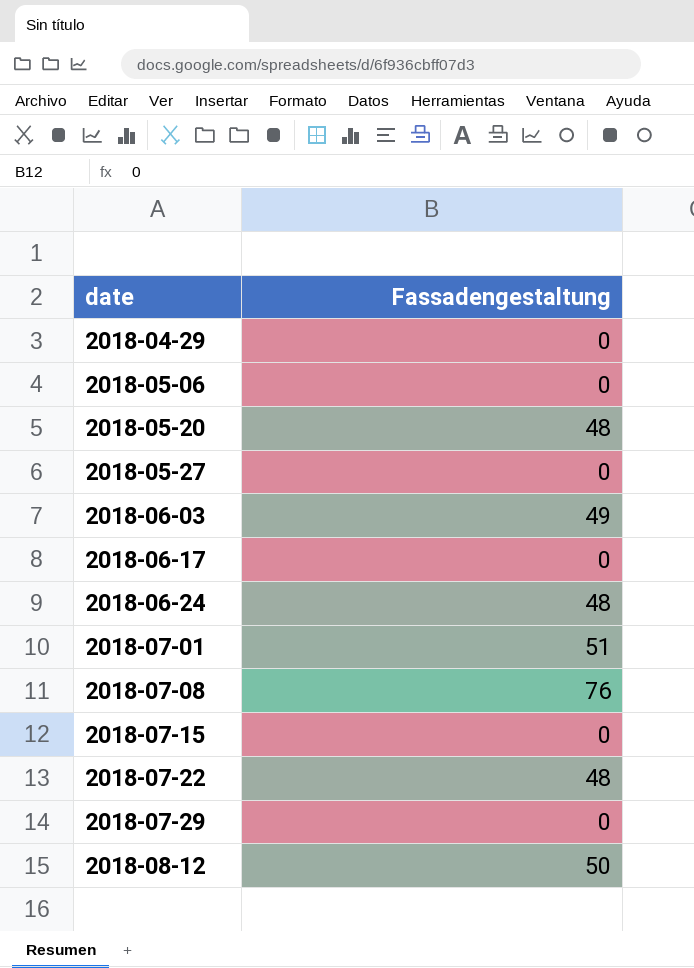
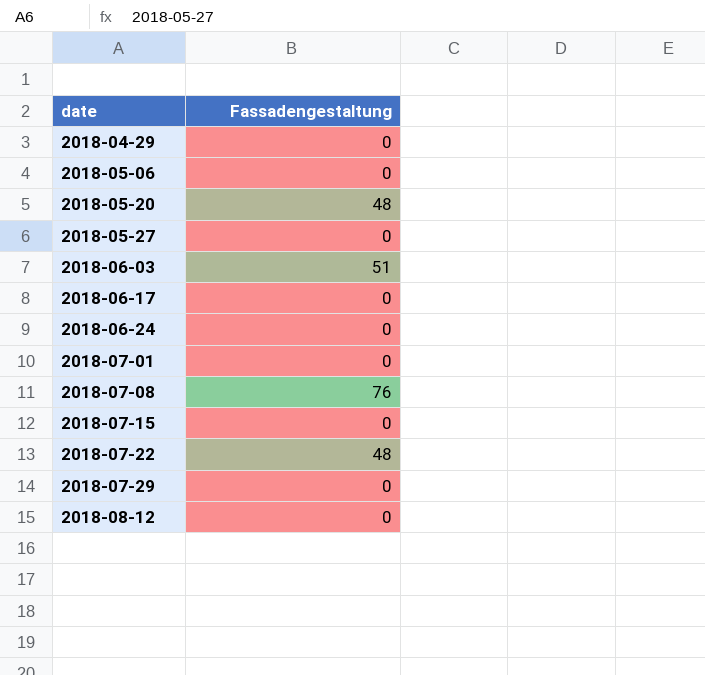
2018-06-03 | Fassadengestaltung: 49 -> 51
2018-06-24 | Fassadengestaltung: 48 -> 0
2018-07-01 | Fassadengestaltung: 51 -> 0
2018-08-12 | Fassadengestaltung: 50 -> 0

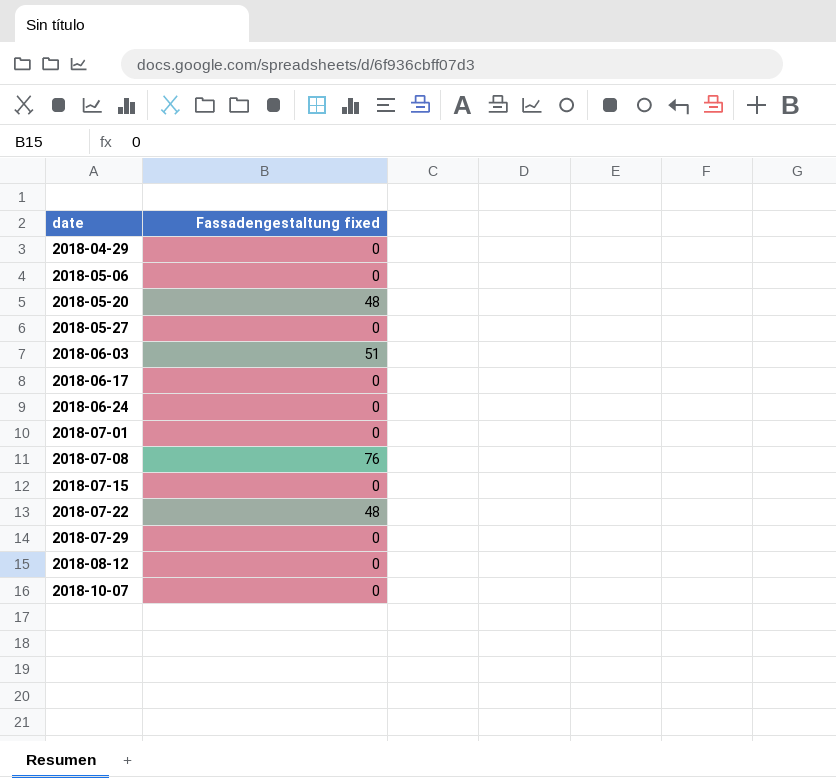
column name: Fassadengestaltung -> Fassadengestaltung fixed
row 2018-10-07: none -> 0

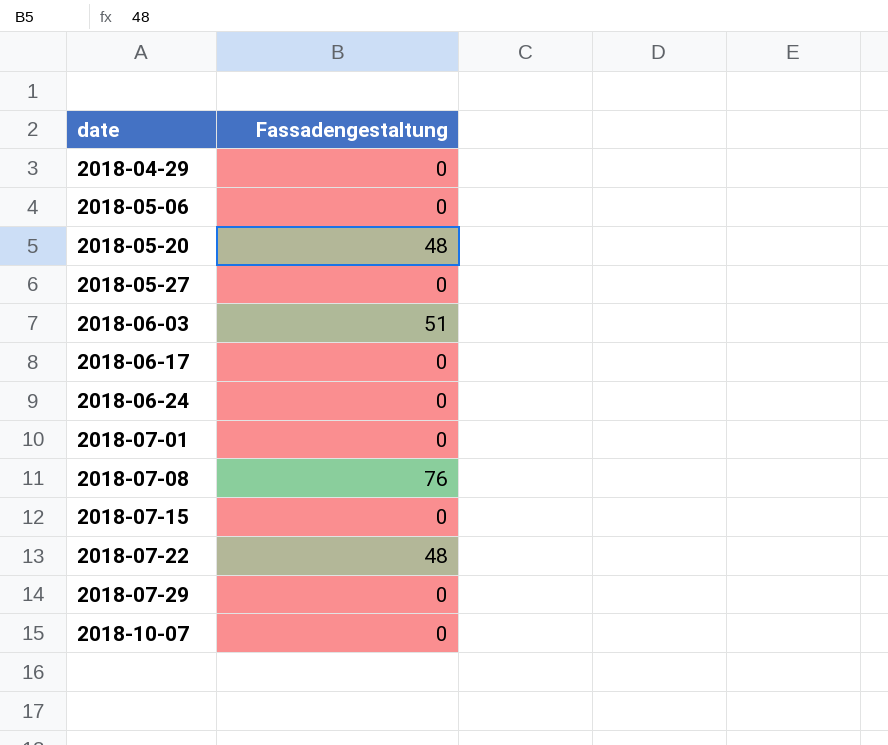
column name: Fassadengestaltung fixed -> Fassadengestaltung
row 2018-08-12: 0 -> none

